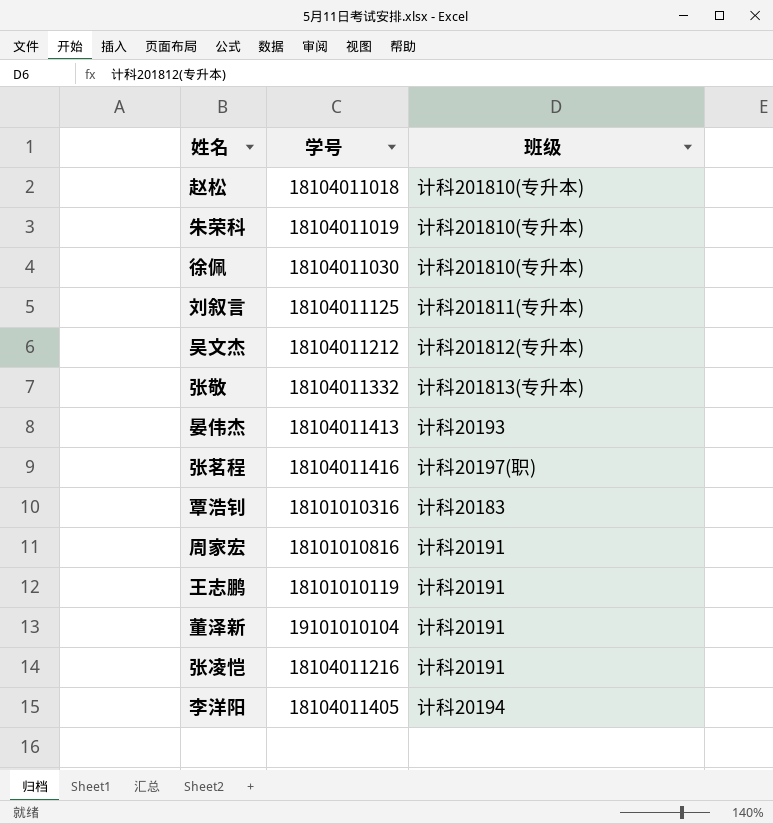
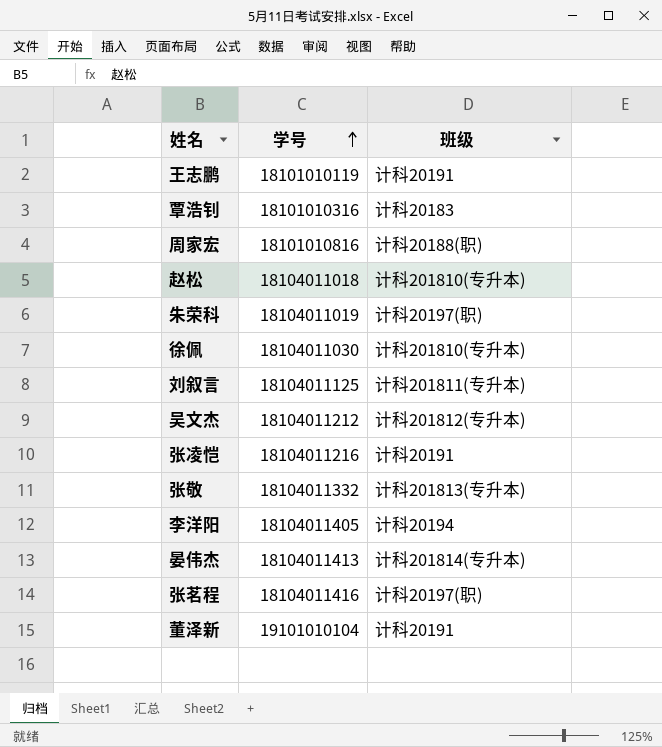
row order: none -> 学号 ascending
周家宏 | 班级: 计科20191 -> 计科20188(职)
朱荣科 | 班级: 计科201810(专升本) -> 计科20197(职)
晏伟杰 | 班级: 计科20193 -> 计科201814(专升本)

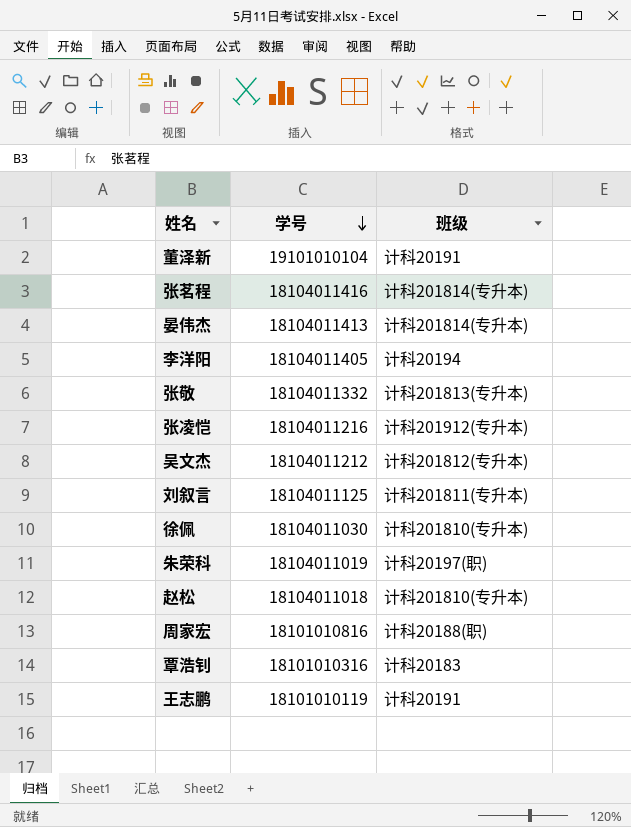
row order: 学号 ascending -> 学号 descending
张茗程 | 班级: 计科20197(职) -> 计科201814(专升本)
张凌恺 | 班级: 计科20191 -> 计科201912(专升本)

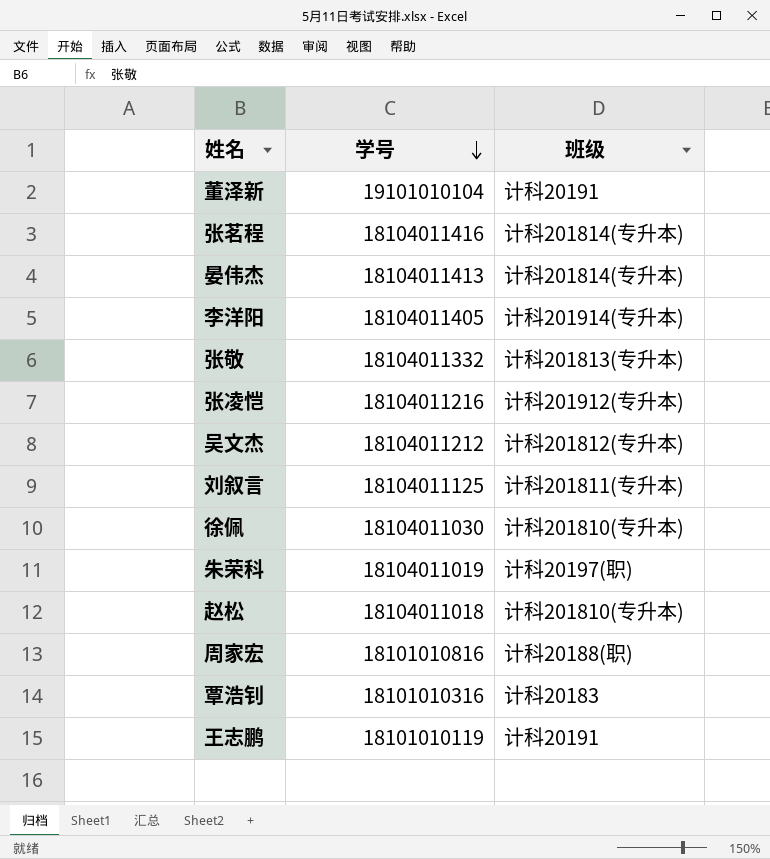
李洋阳 | 班级: 计科20194 -> 计科201914(专升本)

